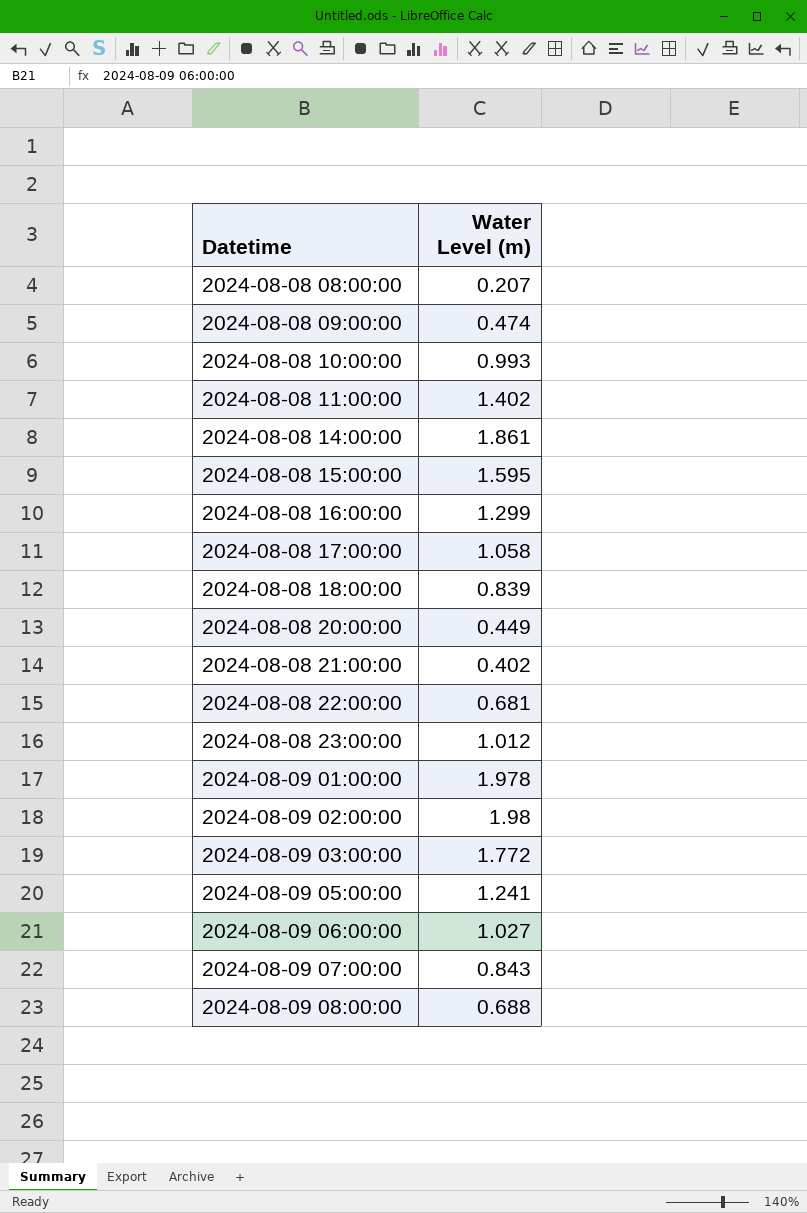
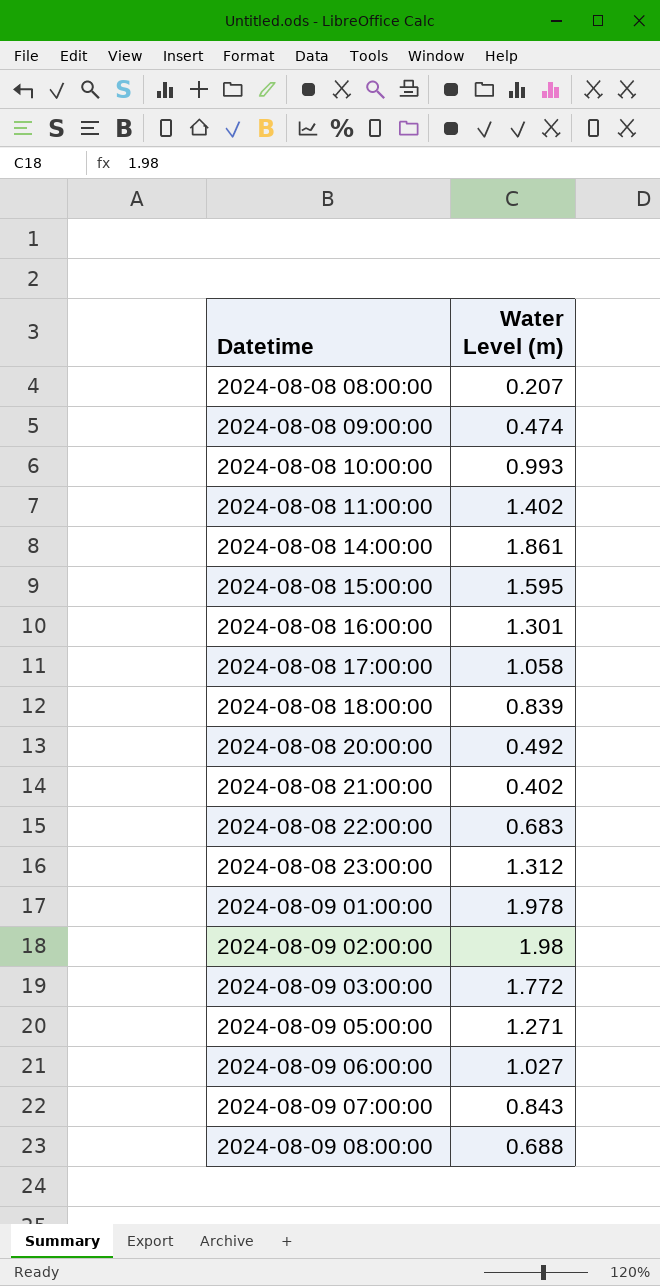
2024-08-08 16:00:00 | Water Level (m): 1.299 -> 1.301
2024-08-08 20:00:00 | Water Level (m): 0.449 -> 0.492
2024-08-08 22:00:00 | Water Level (m): 0.681 -> 0.683
2024-08-08 23:00:00 | Water Level (m): 1.012 -> 1.312
2024-08-09 05:00:00 | Water Level (m): 1.241 -> 1.271

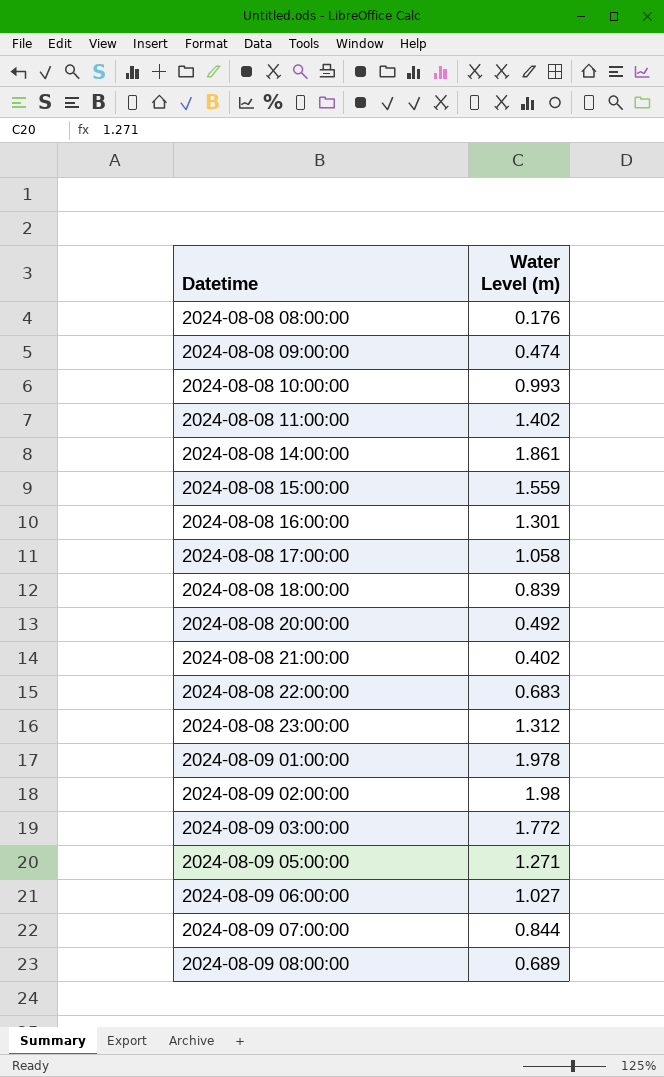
2024-08-08 08:00:00 | Water Level (m): 0.207 -> 0.176
2024-08-08 15:00:00 | Water Level (m): 1.595 -> 1.559
2024-08-09 07:00:00 | Water Level (m): 0.843 -> 0.844
2024-08-09 08:00:00 | Water Level (m): 0.688 -> 0.689

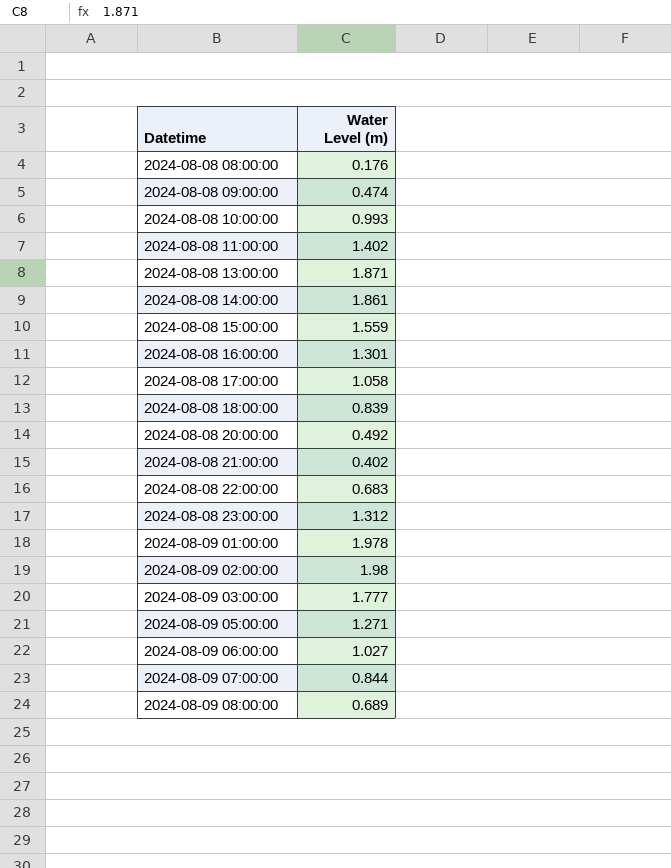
row 2024-08-08 13:00:00: none -> 1.871
2024-08-09 03:00:00 | Water Level (m): 1.772 -> 1.777

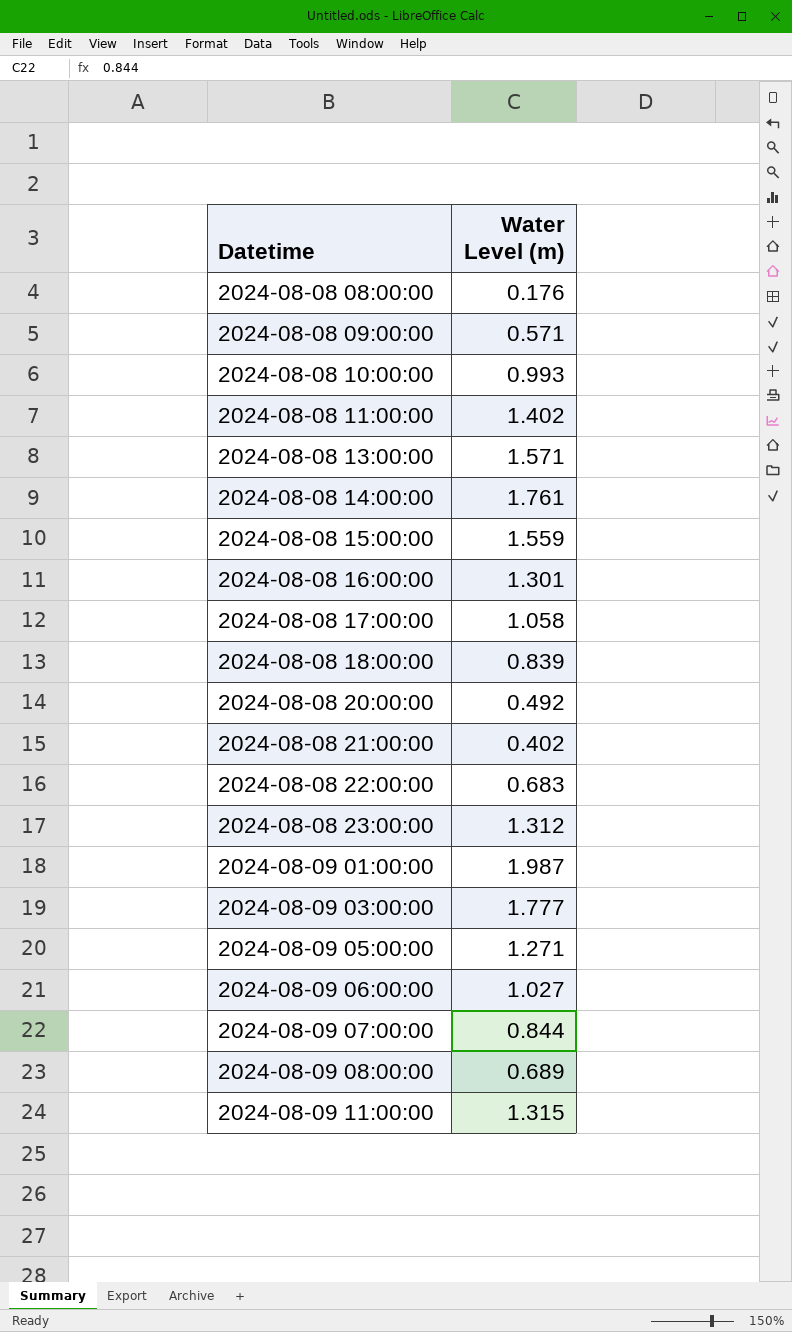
row 2024-08-09 02:00:00: 1.98 -> none
2024-08-08 09:00:00 | Water Level (m): 0.474 -> 0.571
2024-08-08 13:00:00 | Water Level (m): 1.871 -> 1.571
2024-08-08 14:00:00 | Water Level (m): 1.861 -> 1.761
2024-08-09 01:00:00 | Water Level (m): 1.978 -> 1.987
row 2024-08-09 11:00:00: none -> 1.315

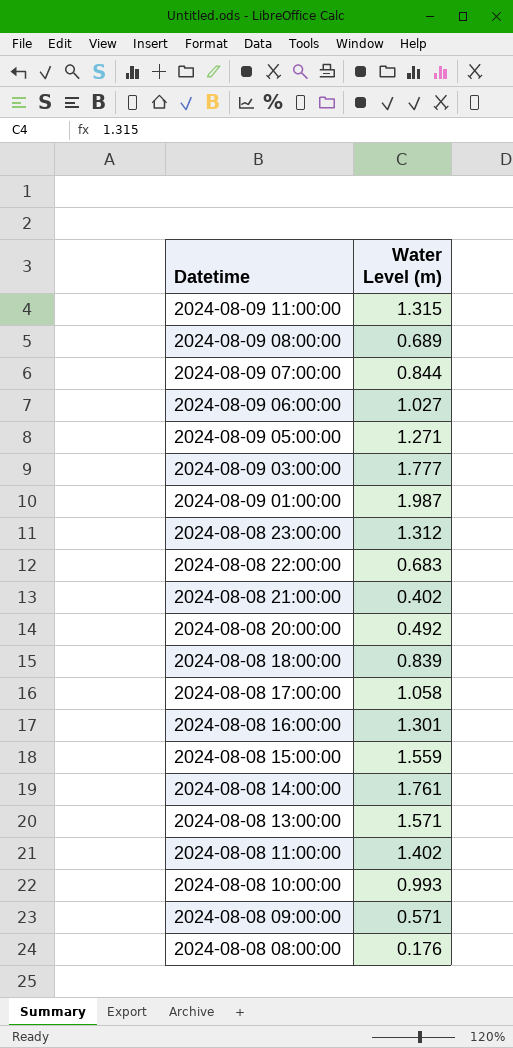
row order: Datetime ascending -> Datetime descending

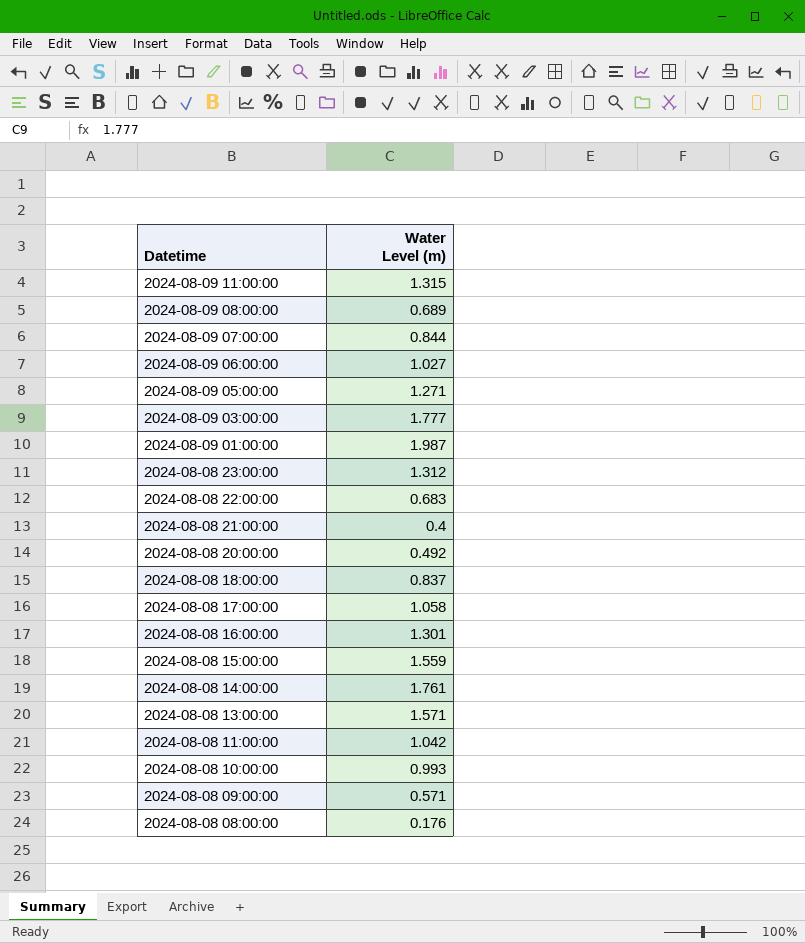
2024-08-08 21:00:00 | Water Level (m): 0.402 -> 0.4
2024-08-08 18:00:00 | Water Level (m): 0.839 -> 0.837
2024-08-08 11:00:00 | Water Level (m): 1.402 -> 1.042

